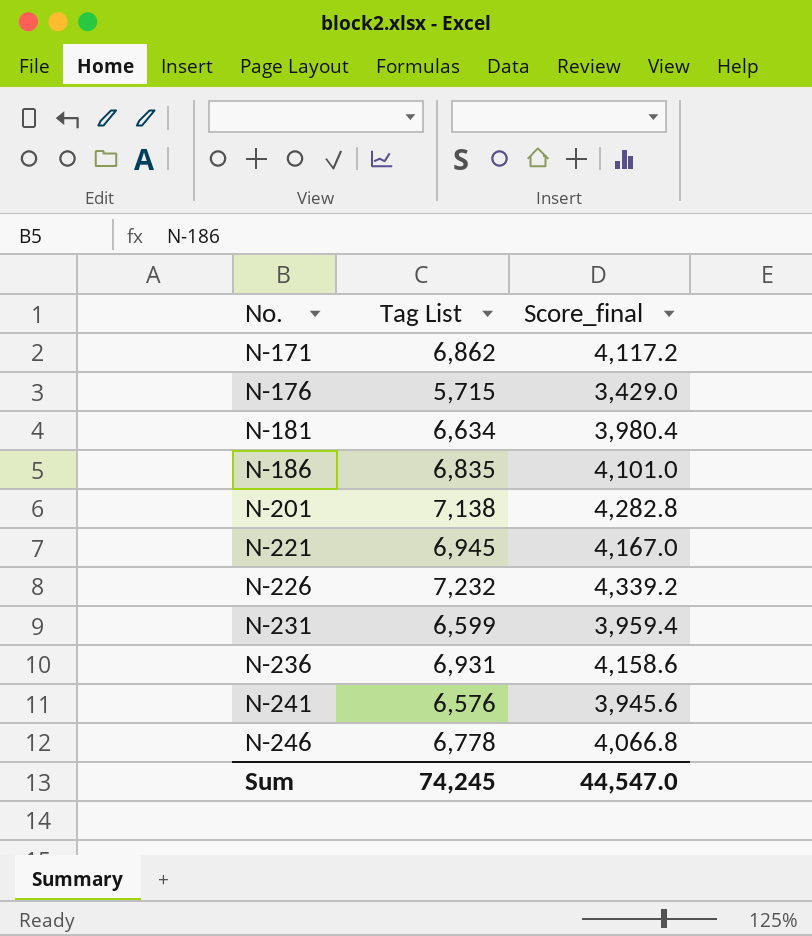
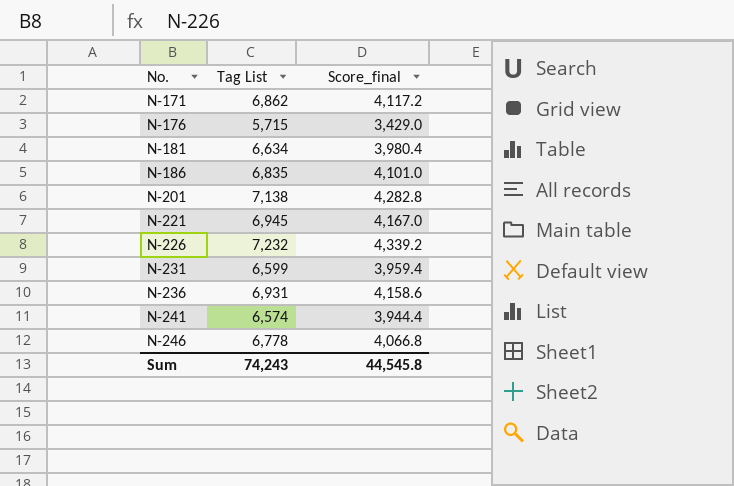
N-241 | Tag List: 6,576 -> 6,574
N-241 | Score_final: 3,945.6 -> 3,944.4
Sum | Tag List: 74,245 -> 74,243
Sum | Score_final: 44,547.0 -> 44,545.8

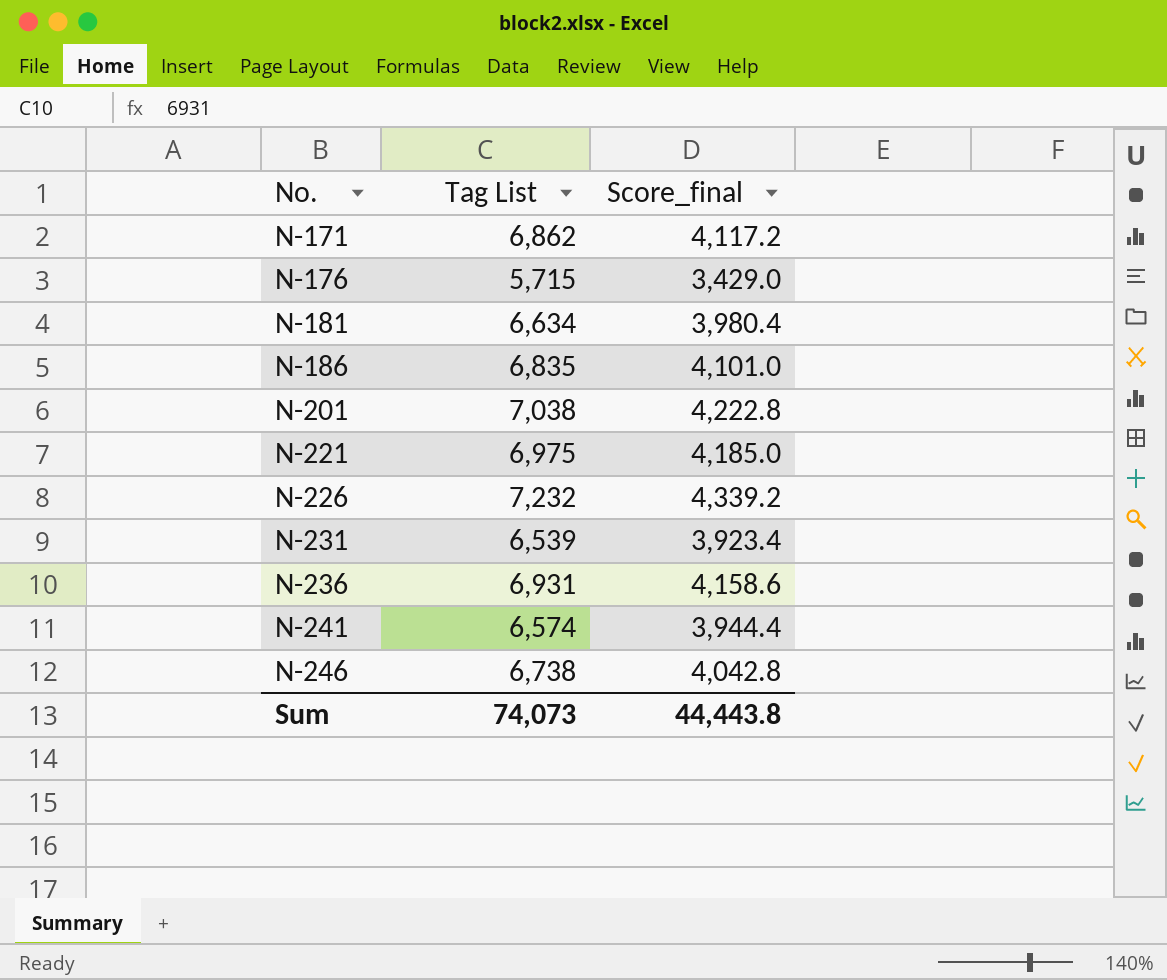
N-201 | Tag List: 7,138 -> 7,038
N-201 | Score_final: 4,282.8 -> 4,222.8
N-221 | Tag List: 6,945 -> 6,975
N-221 | Score_final: 4,167.0 -> 4,185.0
N-231 | Tag List: 6,599 -> 6,539
N-231 | Score_final: 3,959.4 -> 3,923.4
N-246 | Tag List: 6,778 -> 6,738
N-246 | Score_final: 4,066.8 -> 4,042.8
Sum | Tag List: 74,243 -> 74,073
Sum | Score_final: 44,545.8 -> 44,443.8

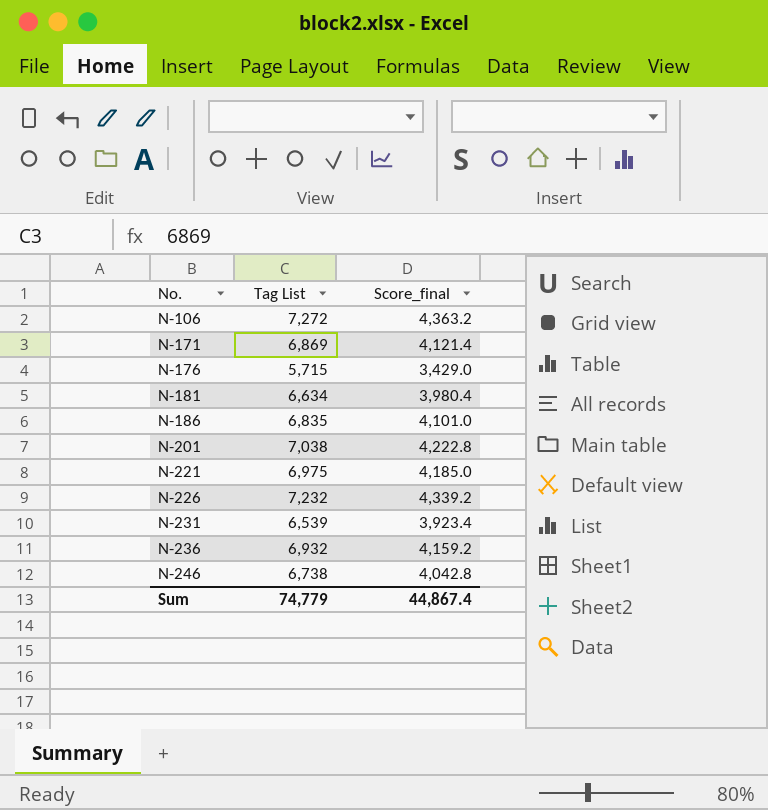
row N-241: 6,574 | 3,944.4 -> none
row N-106: none -> 7,272 | 4,363.2
N-171 | Tag List: 6,862 -> 6,869
N-171 | Score_final: 4,117.2 -> 4,121.4
N-236 | Tag List: 6,931 -> 6,932
N-236 | Score_final: 4,158.6 -> 4,159.2
Sum | Tag List: 74,073 -> 74,779
Sum | Score_final: 44,443.8 -> 44,867.4

